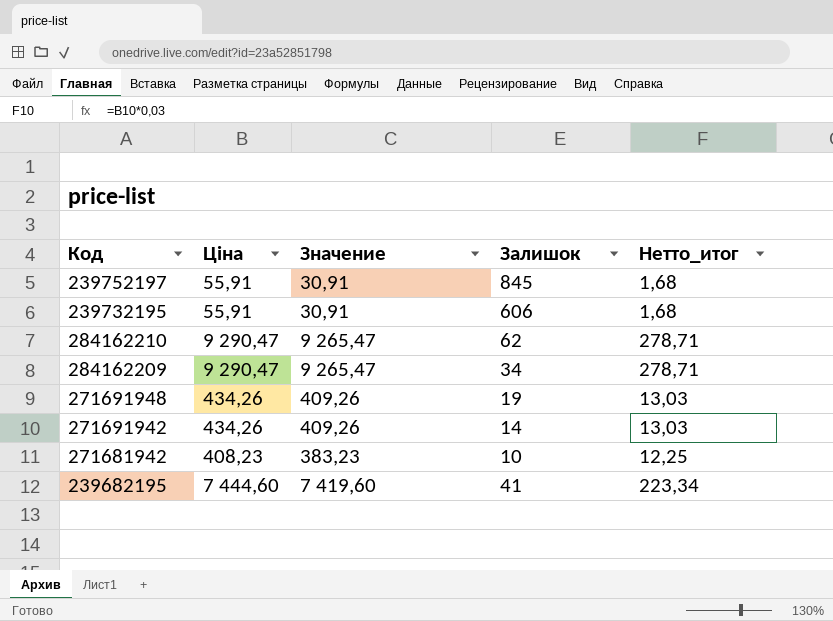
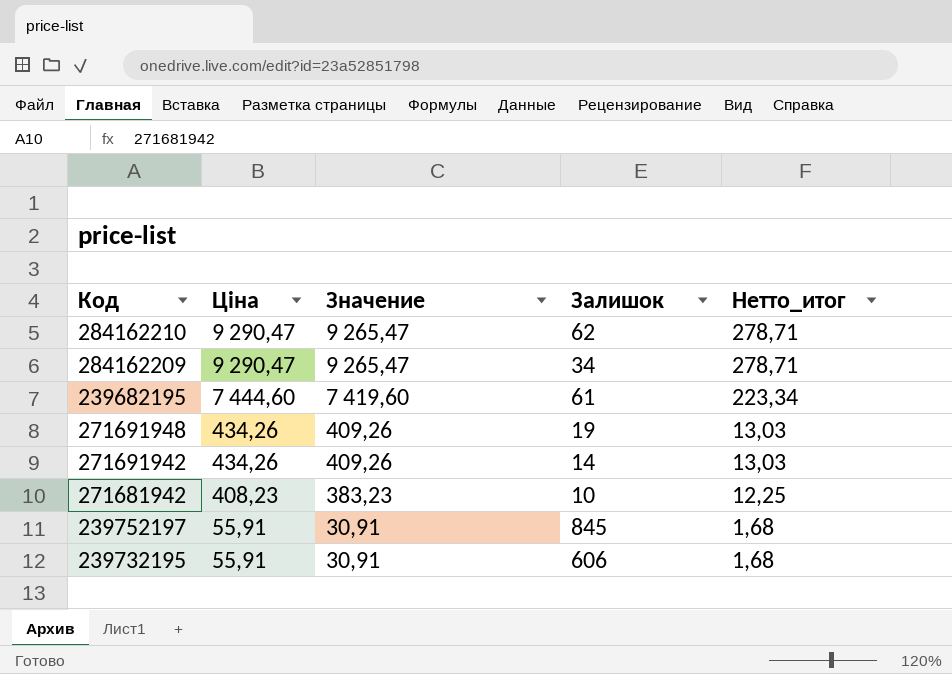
row order: none -> Ціна descending
239682195 | Залишок: 41 -> 61

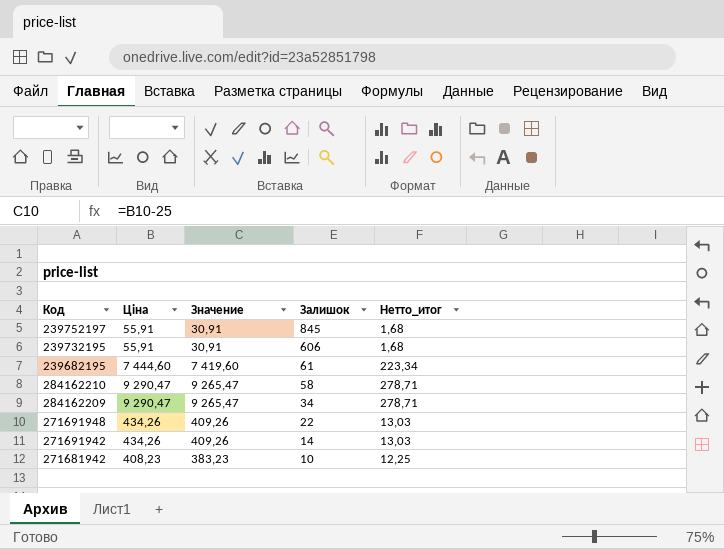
row order: Ціна descending -> Залишок descending
284162210 | Залишок: 62 -> 58
271691948 | Залишок: 19 -> 22

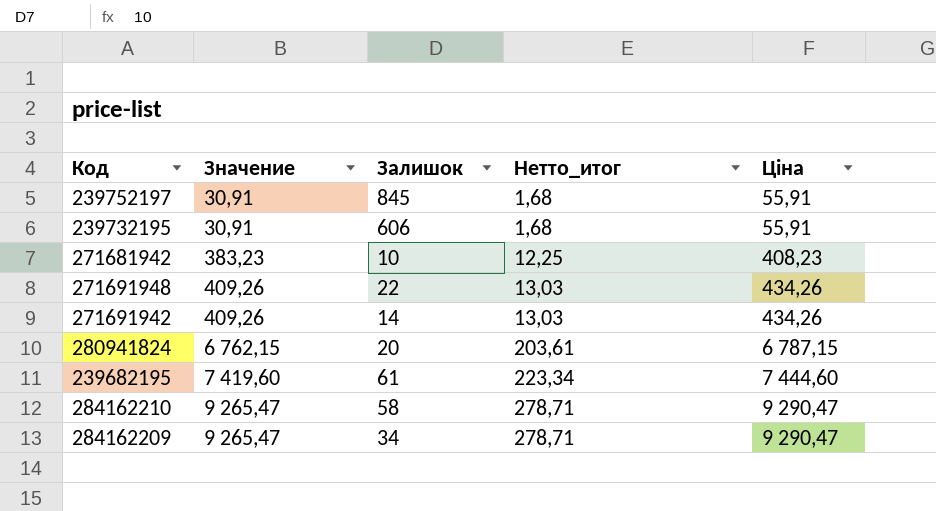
row order: Залишок descending -> Значение ascending
column Ціна | position: 2 -> 5
row 280941824: none -> 6 762,15 | 20 | 203,61 | 6 787,15

